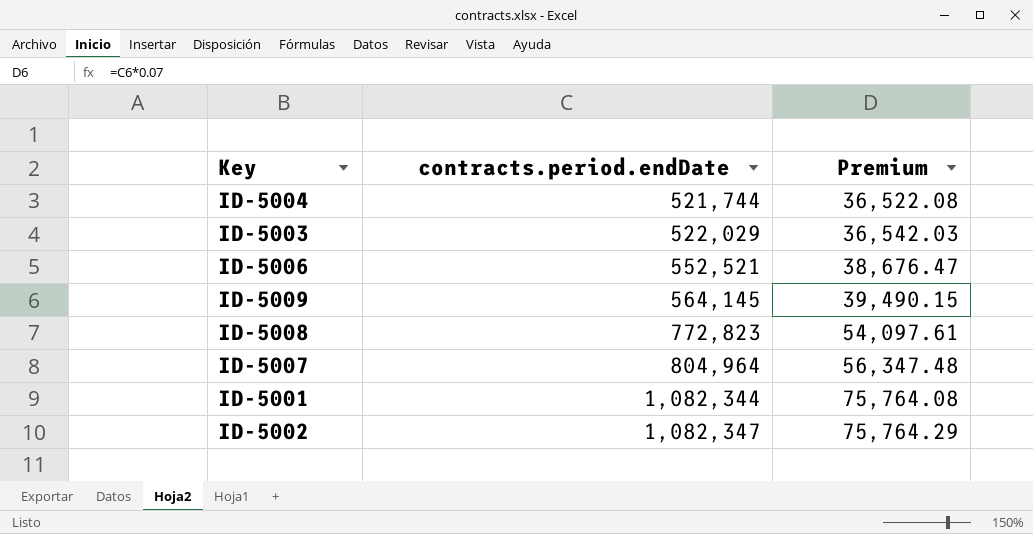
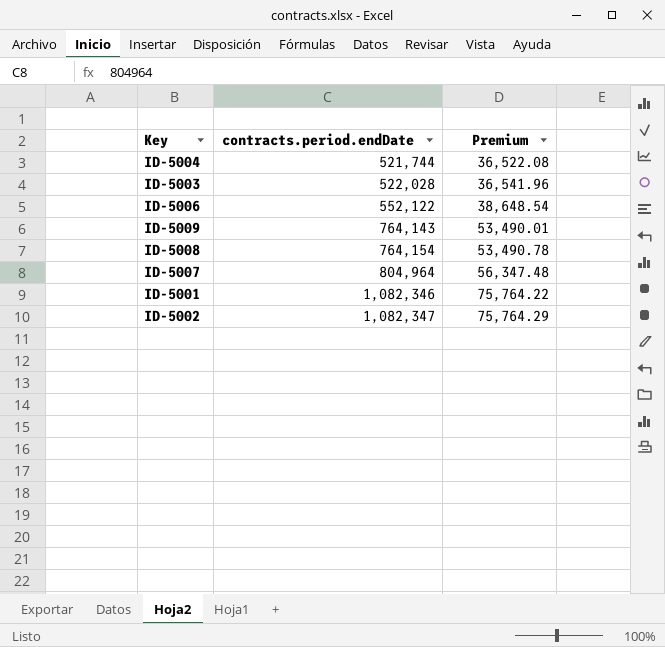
ID-5003 | contracts.period.endDate: 522,029 -> 522,028
ID-5003 | Premium: 36,542.03 -> 36,541.96
ID-5006 | contracts.period.endDate: 552,521 -> 552,122
ID-5006 | Premium: 38,676.47 -> 38,648.54
ID-5009 | contracts.period.endDate: 564,145 -> 764,143
ID-5009 | Premium: 39,490.15 -> 53,490.01
ID-5008 | contracts.period.endDate: 772,823 -> 764,154
ID-5008 | Premium: 54,097.61 -> 53,490.78
ID-5001 | contracts.period.endDate: 1,082,344 -> 1,082,346
ID-5001 | Premium: 75,764.08 -> 75,764.22

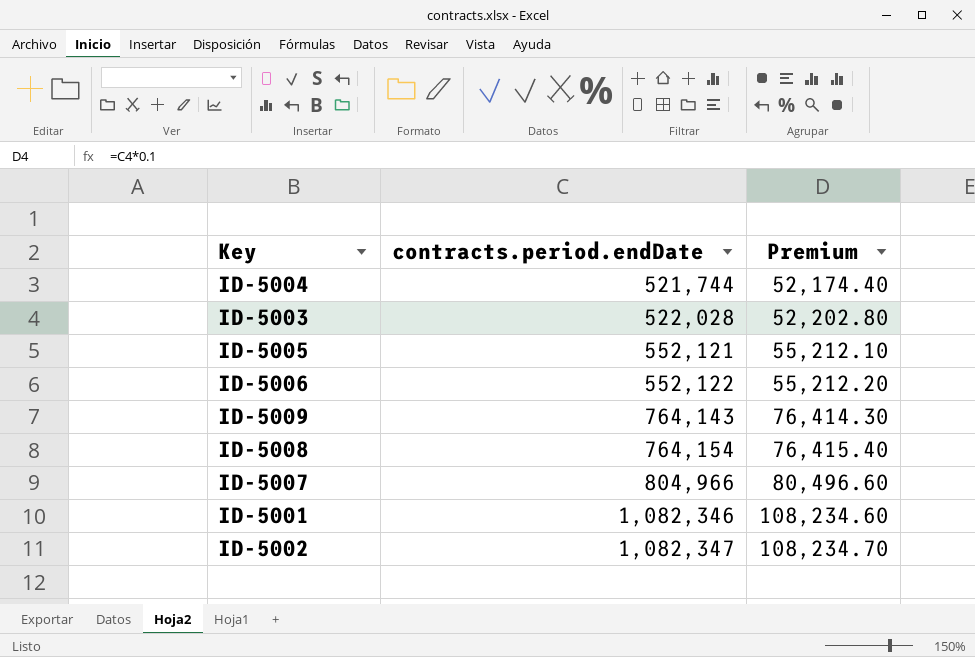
column Premium | formula: [contracts.period.endDate] * 0.07 -> [contracts.period.endDate] * 0.1
row ID-5005: none -> 552,121 | 55,212.10
ID-5007 | contracts.period.endDate: 804,964 -> 804,966

